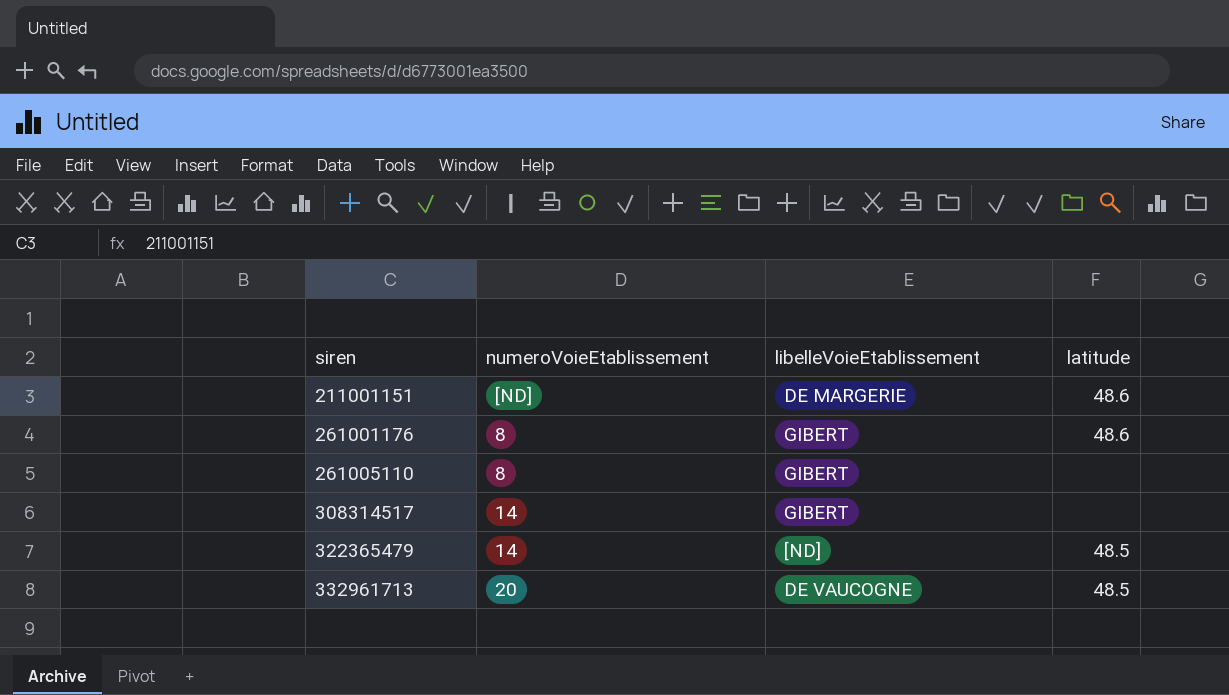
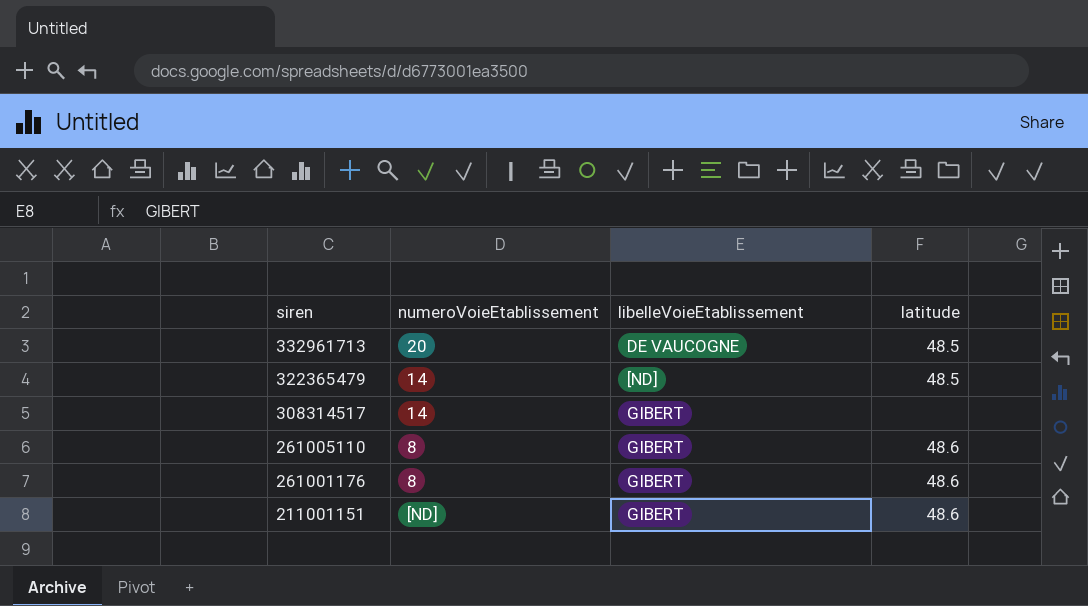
row order: siren ascending -> siren descending
261005110 | latitude: none -> 48.6
211001151 | libelleVoieEtablissement: DE MARGERIE -> GIBERT

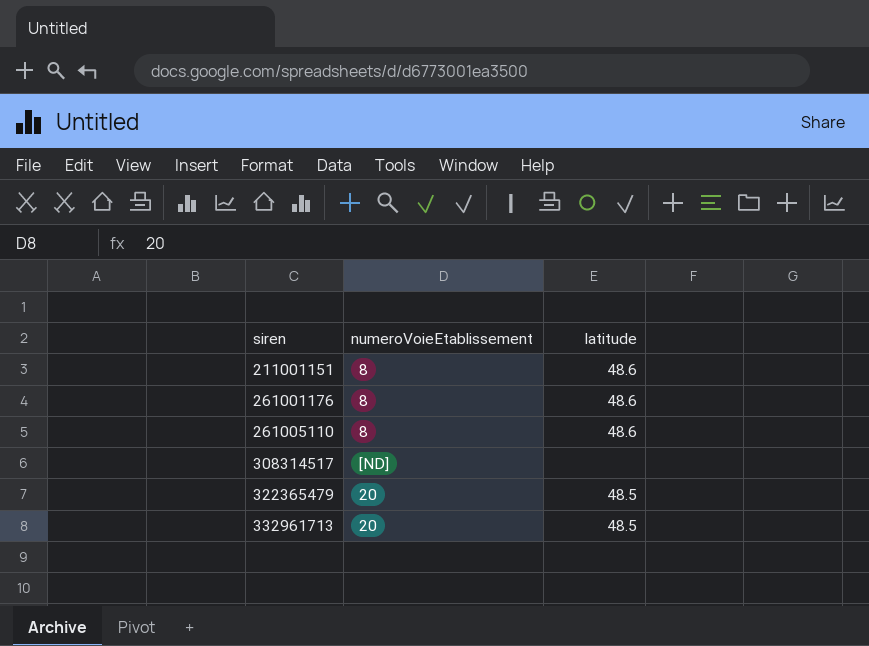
row order: siren descending -> siren ascending
column libelleVoieEtablissement | position: 3 -> none
211001151 | numeroVoieEtablissement: [ND] -> 8
308314517 | numeroVoieEtablissement: 14 -> [ND]
322365479 | numeroVoieEtablissement: 14 -> 20

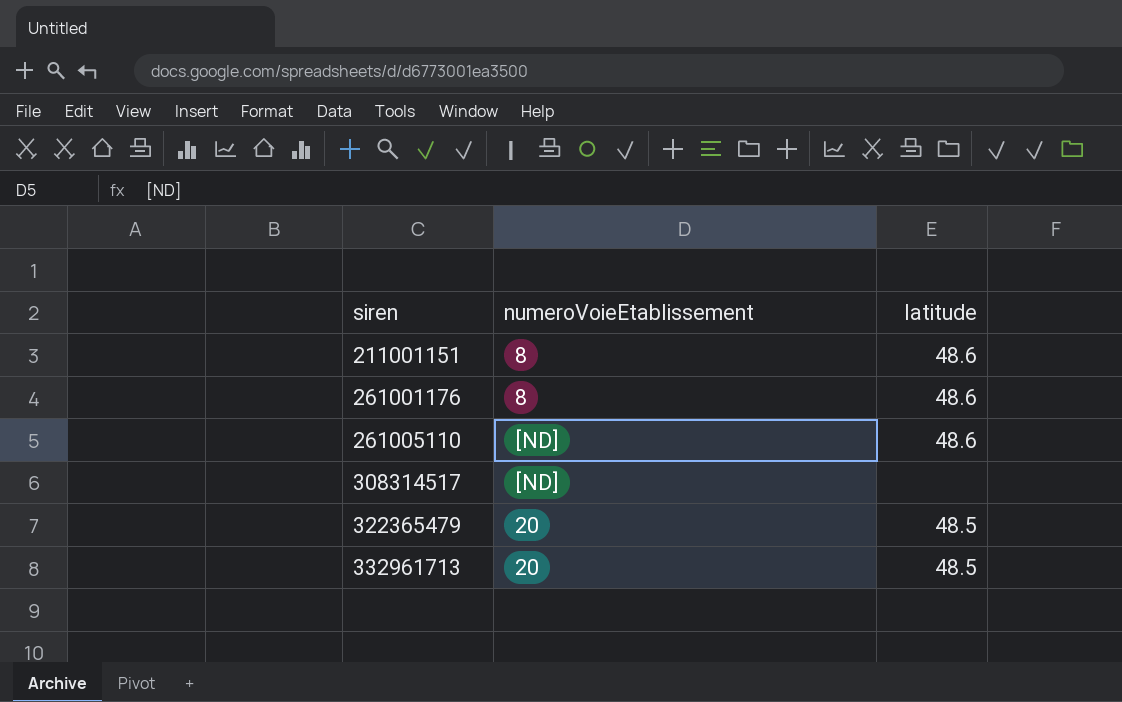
261005110 | numeroVoieEtablissement: 8 -> [ND]

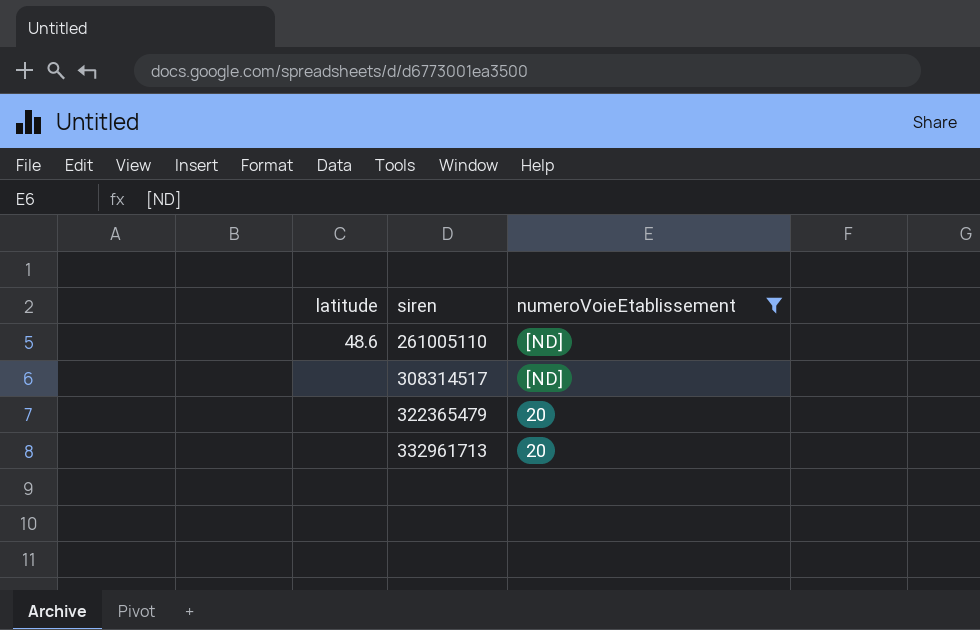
filter: none -> numeroVoieEtablissement != 8
column latitude | position: 3 -> 1
322365479 | latitude: 48.5 -> none
332961713 | latitude: 48.5 -> none

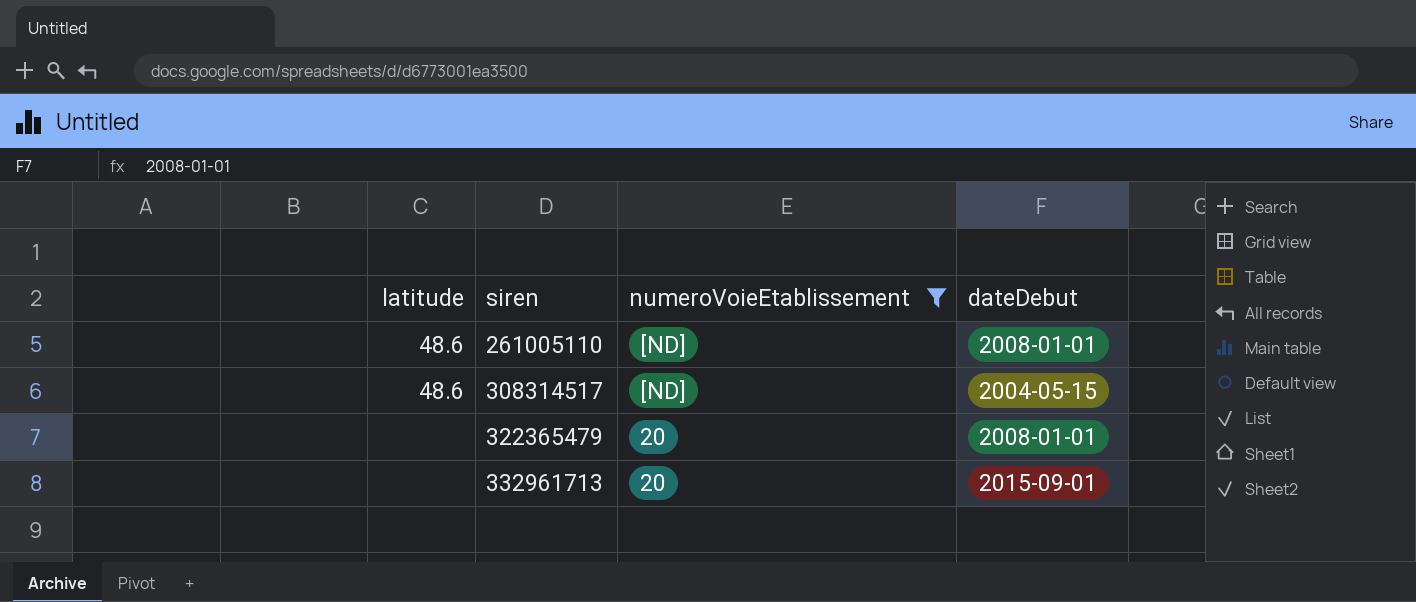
column dateDebut | position: none -> 4
308314517 | latitude: none -> 48.6

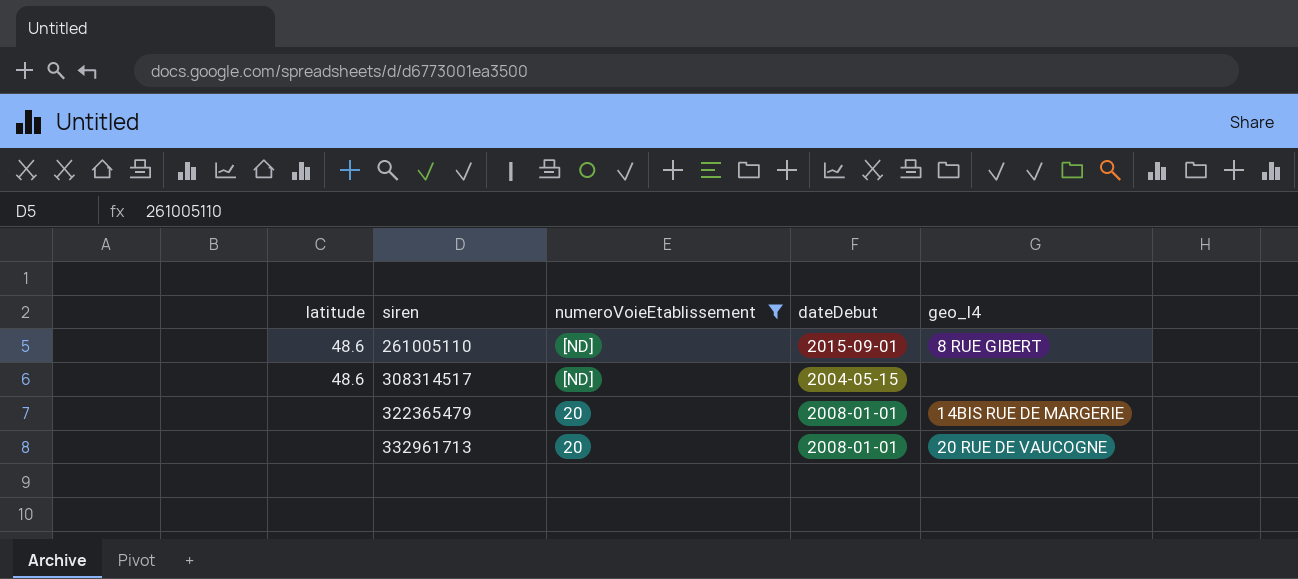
column geo_l4 | position: none -> 5
261005110 | dateDebut: 2008-01-01 -> 2015-09-01
332961713 | dateDebut: 2015-09-01 -> 2008-01-01

